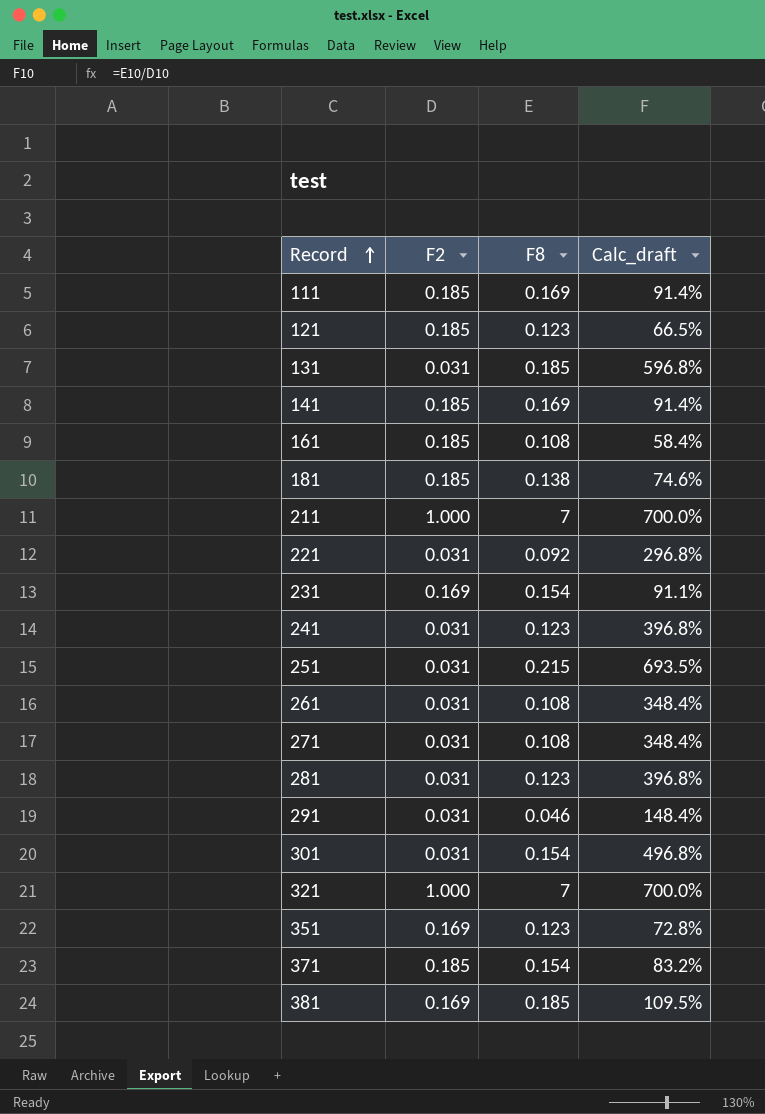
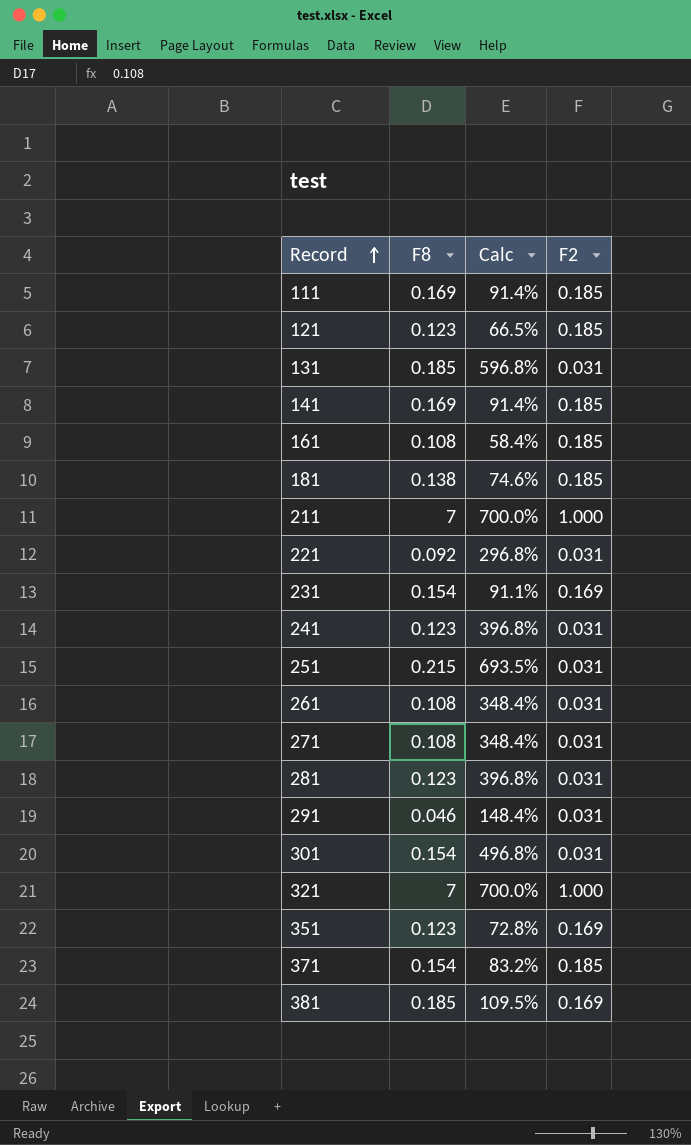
column name: Calc_draft -> Calc
column F2 | position: 2 -> 4

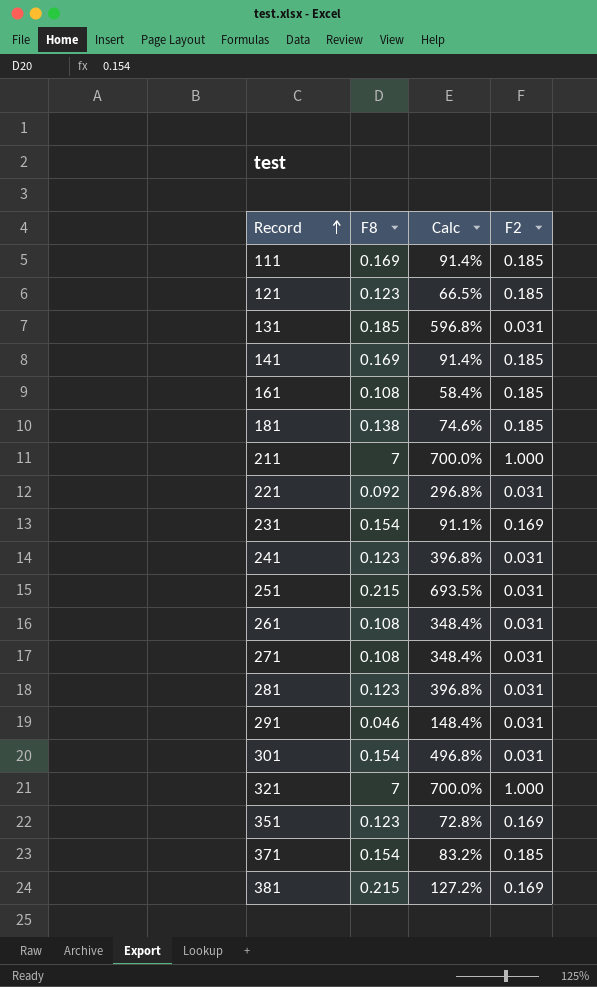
381 | F8: 0.185 -> 0.215
381 | Calc: 109.5% -> 127.2%

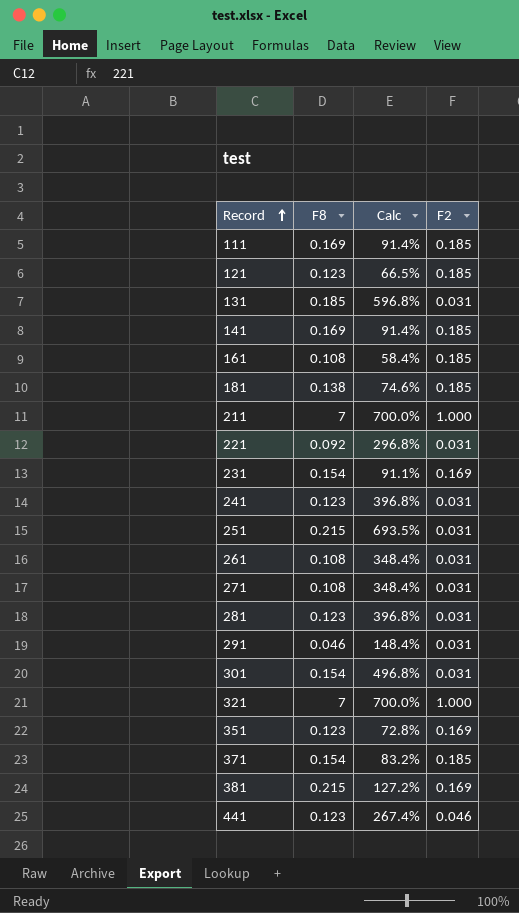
row 441: none -> 0.123 | 267.4% | 0.046

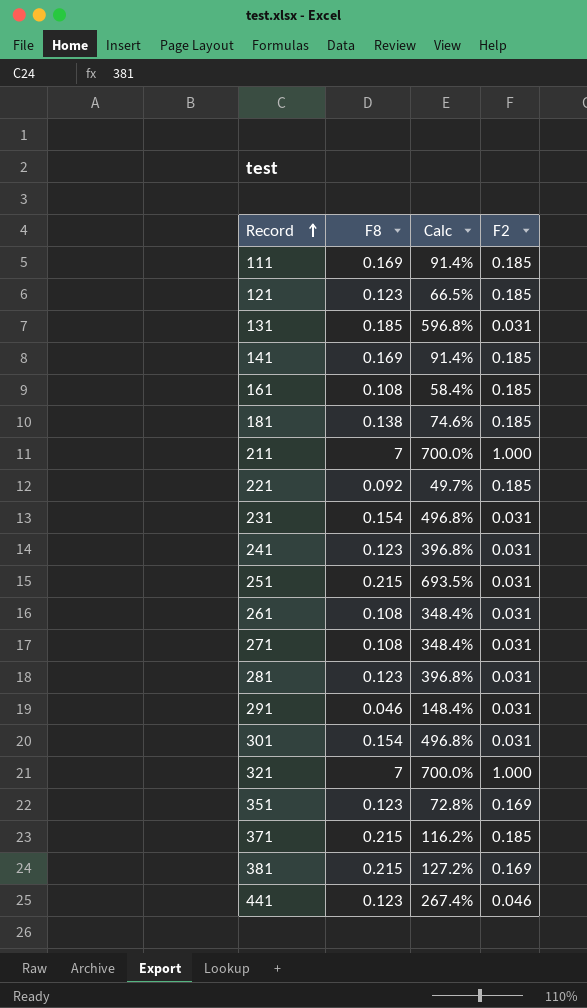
221 | Calc: 296.8% -> 49.7%
221 | F2: 0.031 -> 0.185
231 | Calc: 91.1% -> 496.8%
231 | F2: 0.169 -> 0.031
371 | F8: 0.154 -> 0.215
371 | Calc: 83.2% -> 116.2%

